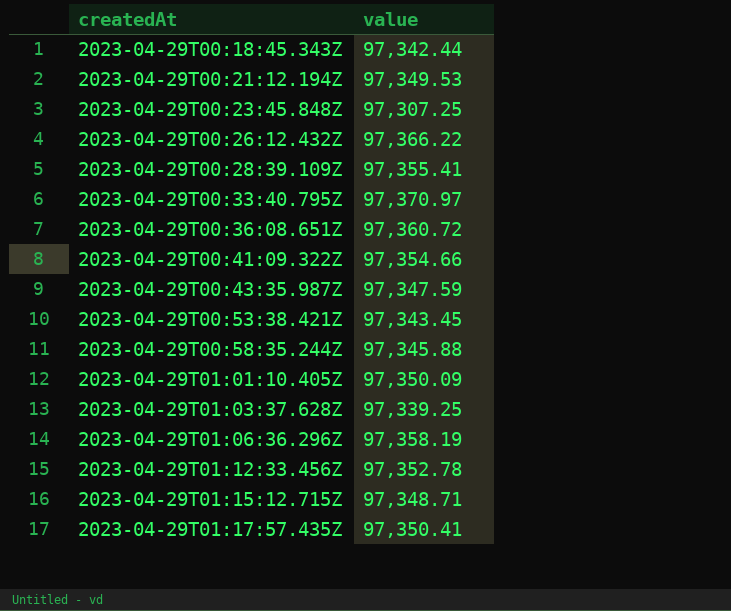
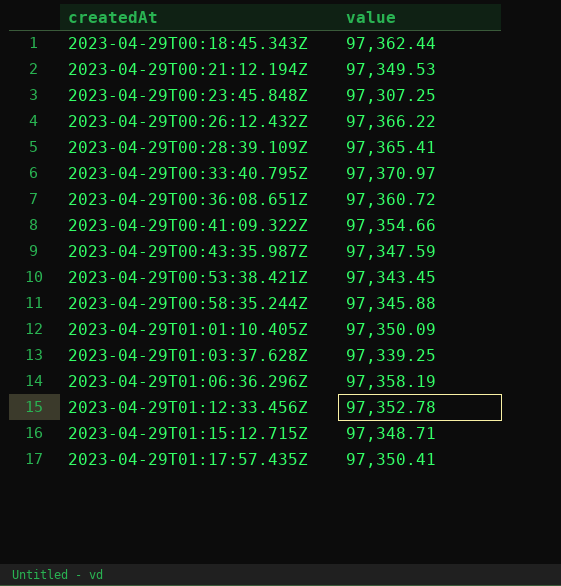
2023-04-29T00:18:45.343Z | value: 97,342.44 -> 97,362.44
2023-04-29T00:28:39.109Z | value: 97,355.41 -> 97,365.41

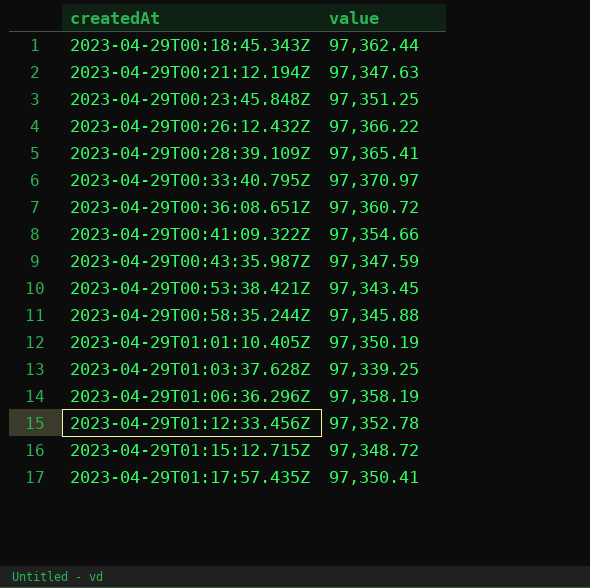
2023-04-29T00:21:12.194Z | value: 97,349.53 -> 97,347.63
2023-04-29T00:23:45.848Z | value: 97,307.25 -> 97,351.25
2023-04-29T01:01:10.405Z | value: 97,350.09 -> 97,350.19
2023-04-29T01:15:12.715Z | value: 97,348.71 -> 97,348.72

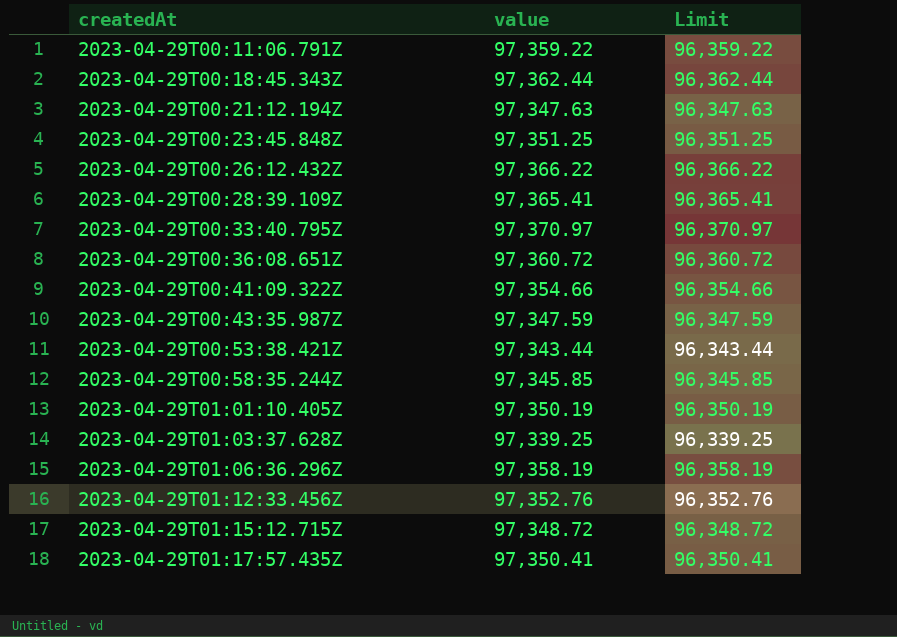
column Limit | formula: none -> [value] - 1000
row 2023-04-29T00:11:06.791Z: none -> 97,359.22 | 96,359.22
2023-04-29T00:53:38.421Z | value: 97,343.45 -> 97,343.44
2023-04-29T00:58:35.244Z | value: 97,345.88 -> 97,345.85
2023-04-29T01:12:33.456Z | value: 97,352.78 -> 97,352.76

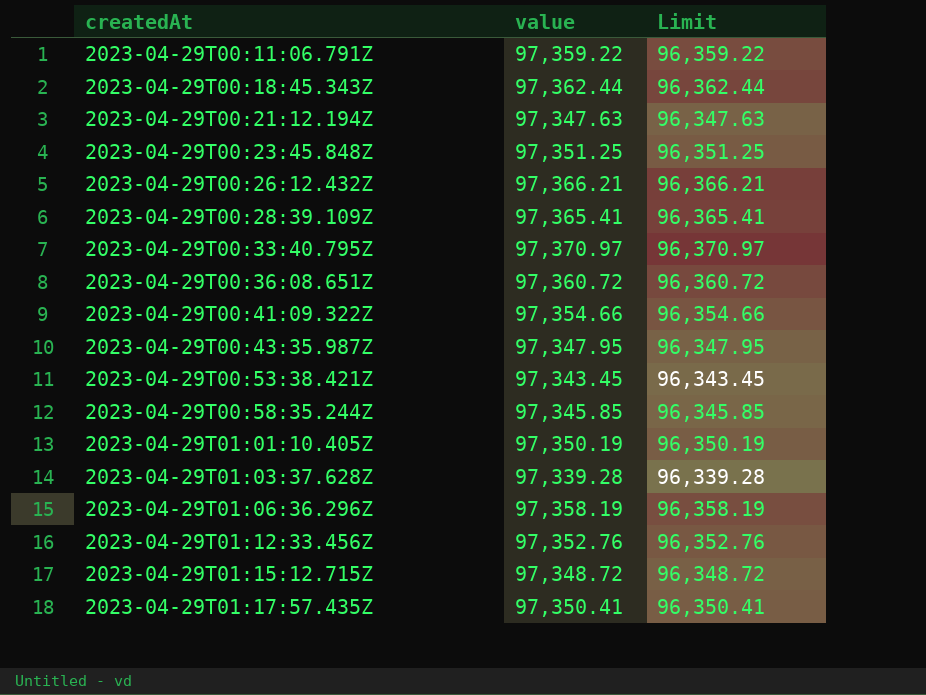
2023-04-29T00:26:12.432Z | value: 97,366.22 -> 97,366.21
2023-04-29T00:26:12.432Z | Limit: 96,366.22 -> 96,366.21
2023-04-29T00:43:35.987Z | value: 97,347.59 -> 97,347.95
2023-04-29T00:43:35.987Z | Limit: 96,347.59 -> 96,347.95
2023-04-29T00:53:38.421Z | value: 97,343.44 -> 97,343.45
2023-04-29T00:53:38.421Z | Limit: 96,343.44 -> 96,343.45
2023-04-29T01:03:37.628Z | value: 97,339.25 -> 97,339.28
2023-04-29T01:03:37.628Z | Limit: 96,339.25 -> 96,339.28

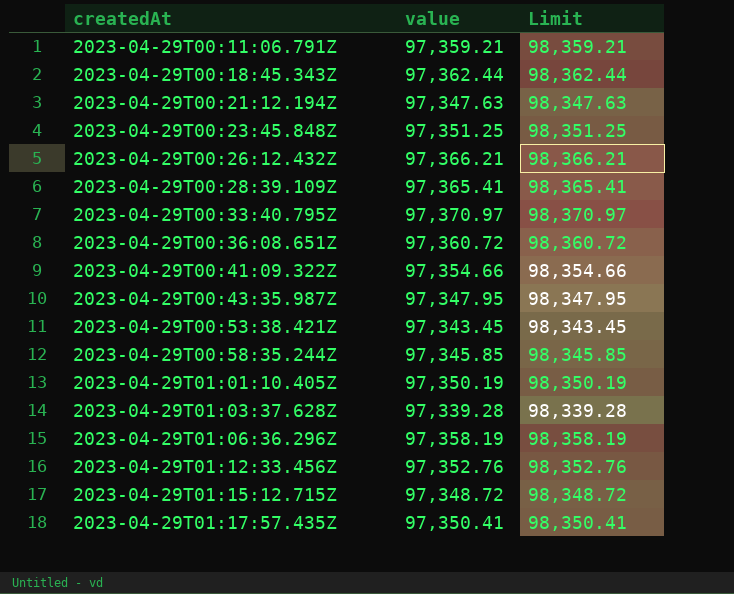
column Limit | formula: [value] - 1000 -> [value] + 1000
2023-04-29T00:11:06.791Z | value: 97,359.22 -> 97,359.21

